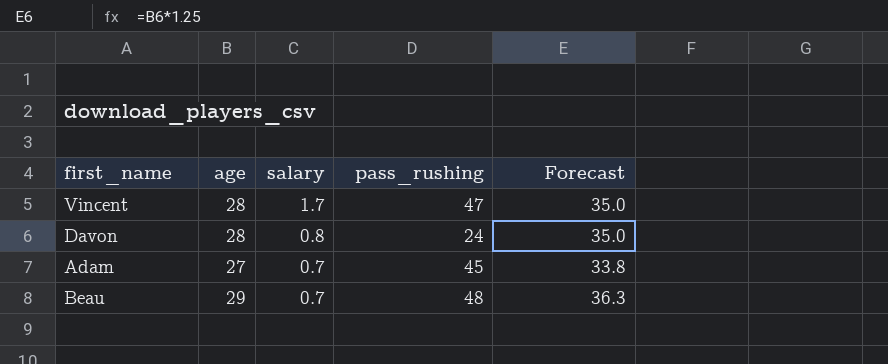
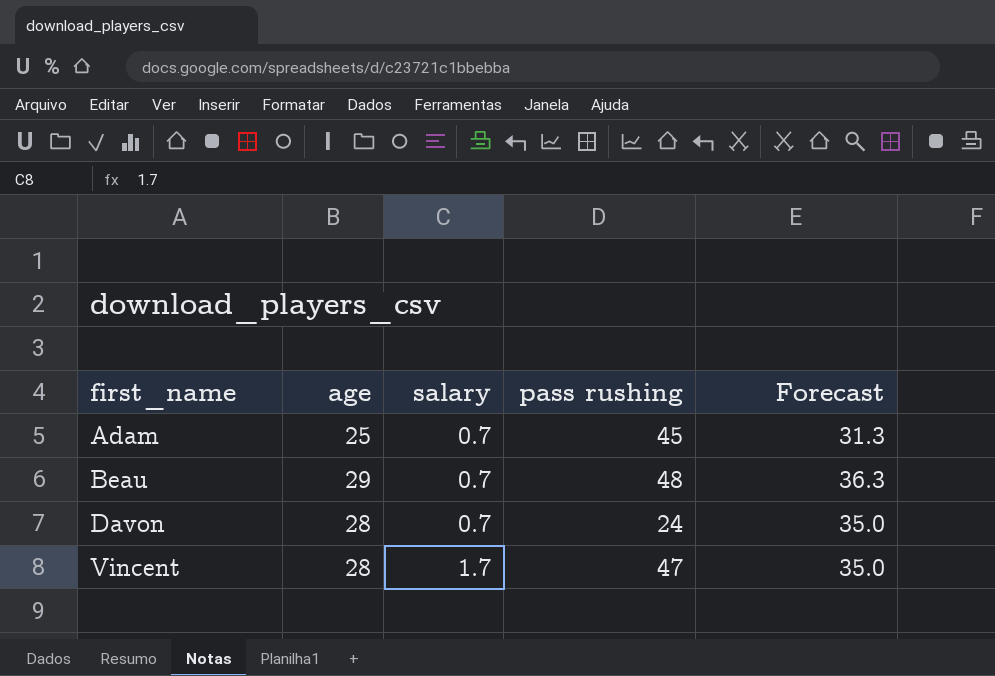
row order: salary descending -> first_name ascending
column name: pass_rushing -> pass rushing
Adam | age: 27 -> 25
Adam | Forecast: 33.8 -> 31.3
Davon | salary: 0.8 -> 0.7

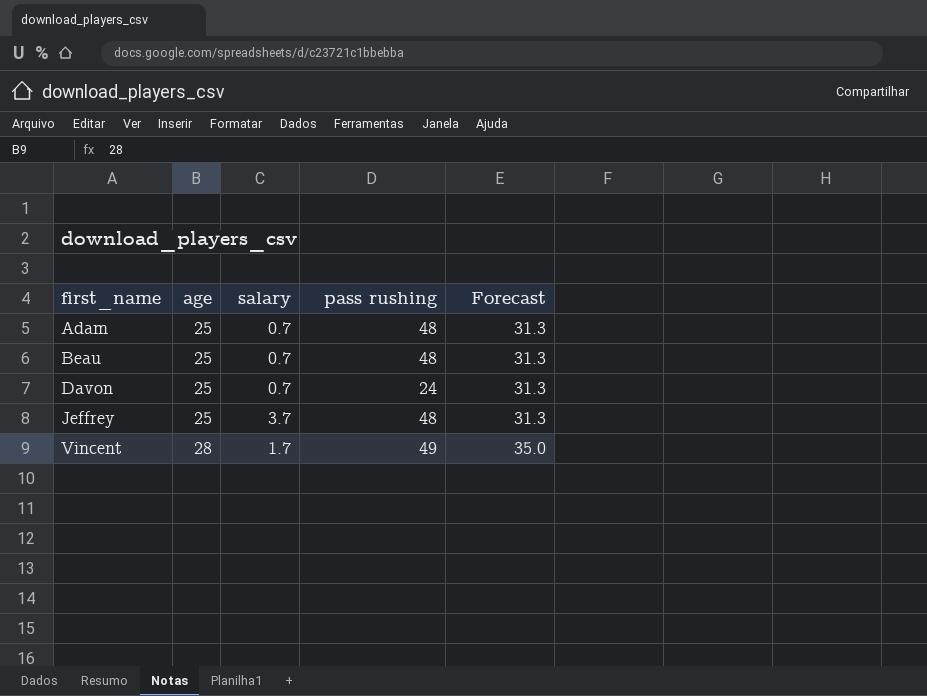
Adam | pass rushing: 45 -> 48
Beau | age: 29 -> 25
Beau | Forecast: 36.3 -> 31.3
Davon | age: 28 -> 25
Davon | Forecast: 35.0 -> 31.3
row Jeffrey: none -> 25 | 3.7 | 48 | 31.3
Vincent | pass rushing: 47 -> 49

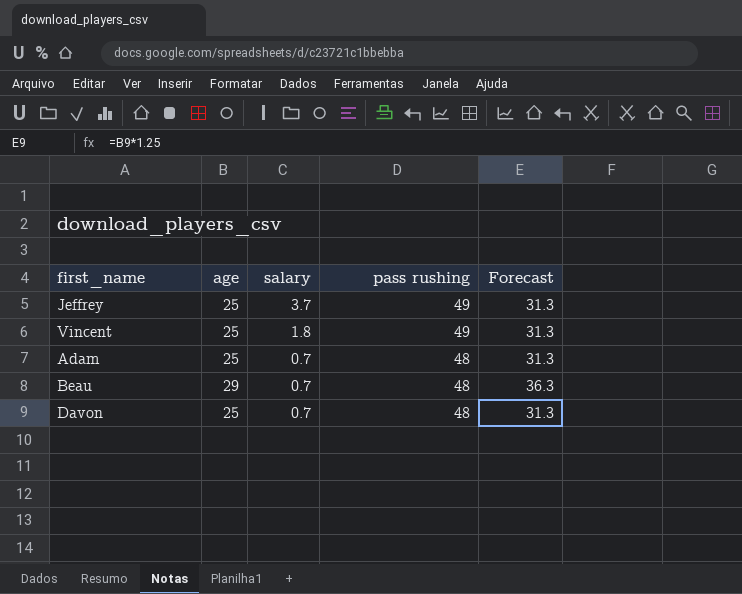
row order: first_name ascending -> salary descending
Jeffrey | pass rushing: 48 -> 49
Vincent | age: 28 -> 25
Vincent | salary: 1.7 -> 1.8
Vincent | Forecast: 35.0 -> 31.3
Beau | age: 25 -> 29
Beau | Forecast: 31.3 -> 36.3
Davon | pass rushing: 24 -> 48

